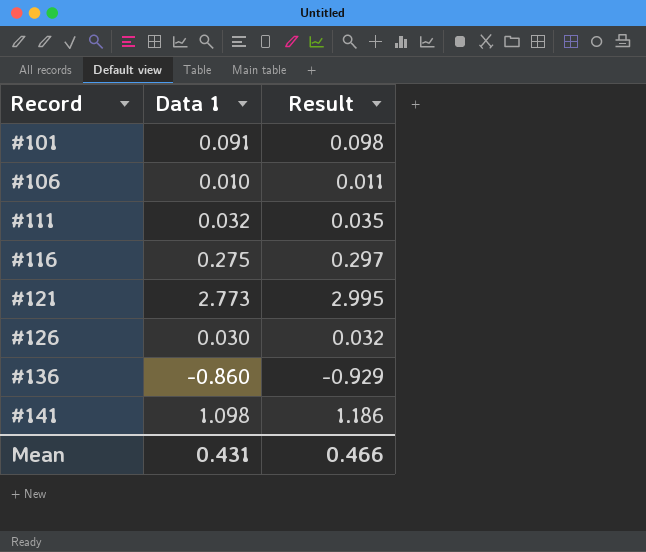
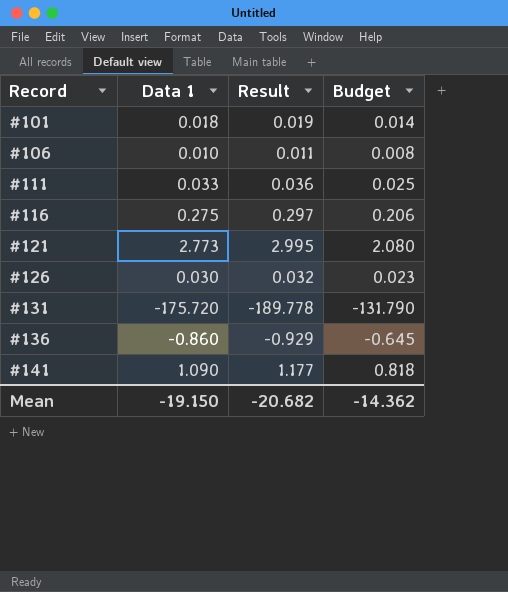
column Budget | formula: none -> [Data 1] * 0.75
#101 | Data 1: 0.091 -> 0.018
#101 | Result: 0.098 -> 0.019
#111 | Data 1: 0.032 -> 0.033
#111 | Result: 0.035 -> 0.036
row #131: none -> -175.720 | -189.778 | -131.790
#141 | Data 1: 1.098 -> 1.090
#141 | Result: 1.186 -> 1.177
Mean | Data 1: 0.431 -> -19.150
Mean | Result: 0.466 -> -20.682

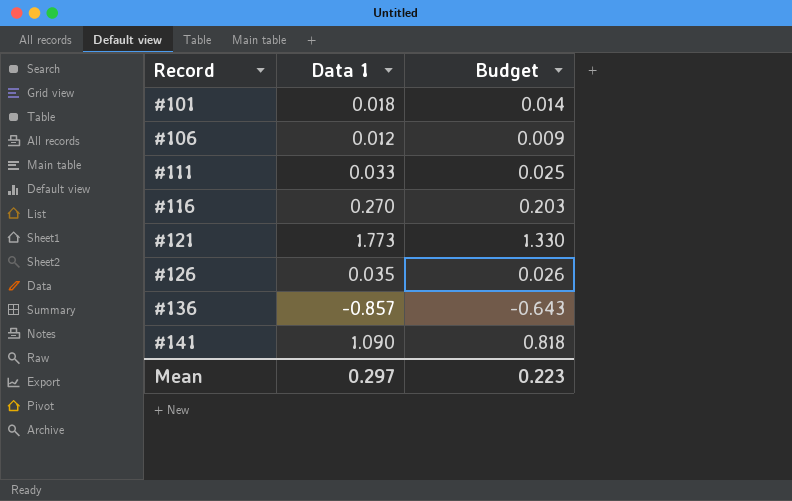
column Result | formula: [Data 1] * 1.08 -> none
row #131: -175.720 | -189.778 | -131.790 -> none
#106 | Data 1: 0.010 -> 0.012
#106 | Budget: 0.008 -> 0.009
#116 | Data 1: 0.275 -> 0.270
#116 | Budget: 0.206 -> 0.203
#121 | Data 1: 2.773 -> 1.773
#121 | Budget: 2.080 -> 1.330
#126 | Data 1: 0.030 -> 0.035
#126 | Budget: 0.023 -> 0.026
#136 | Data 1: -0.860 -> -0.857
#136 | Budget: -0.645 -> -0.643
Mean | Data 1: -19.150 -> 0.297
Mean | Budget: -14.362 -> 0.223

